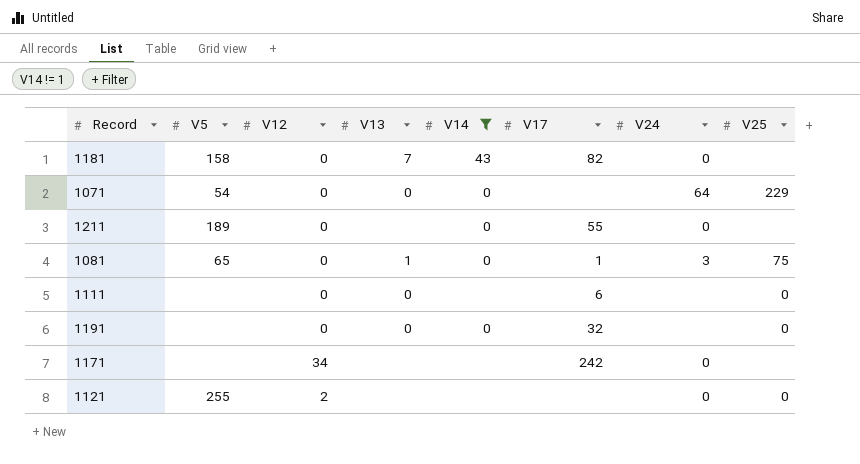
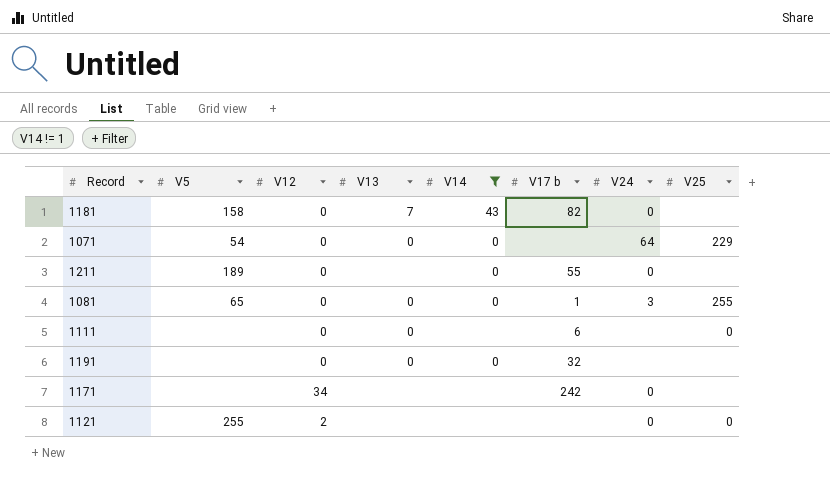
column name: V17 -> V17 b
1081 | V13: 1 -> 0
1081 | V25: 75 -> 255
1191 | V25: 0 -> none

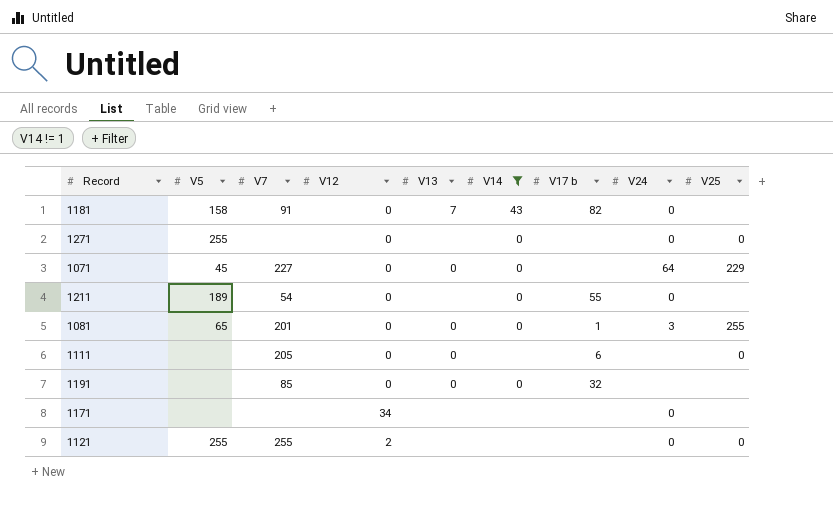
column V7 | position: none -> 3
row 1271: none -> 255 | none | 0 | none | 0 | none | 0 | 0
1071 | V5: 54 -> 45
1171 | V17 b: 242 -> none

